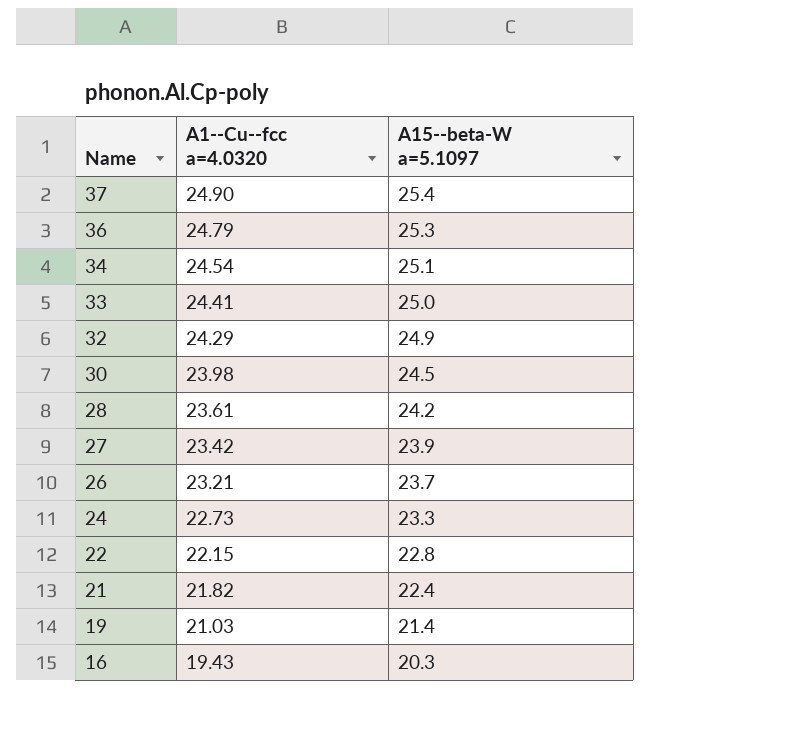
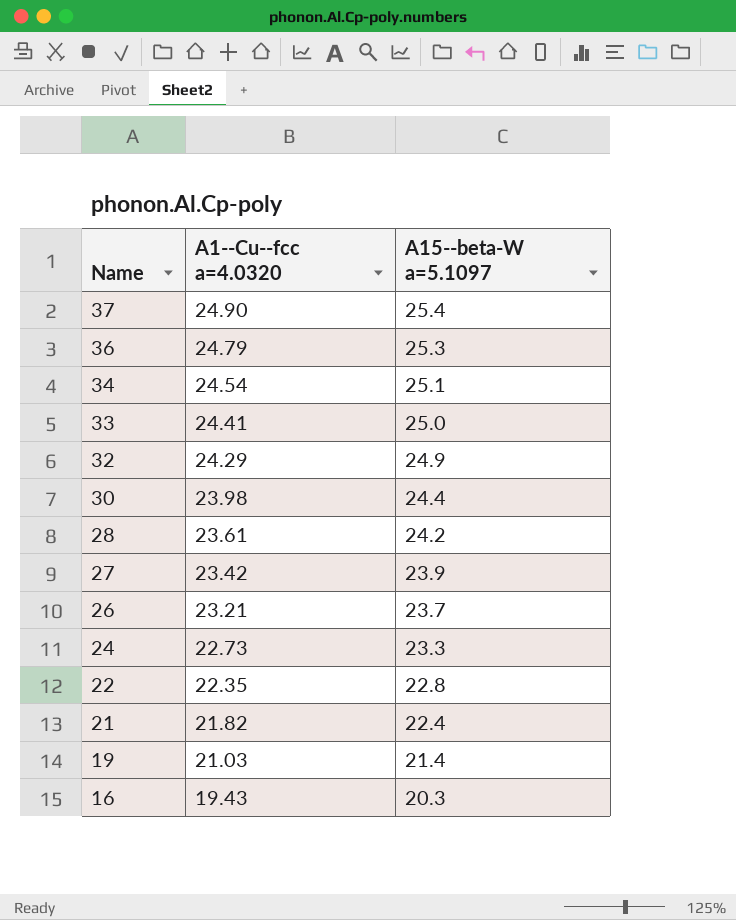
30 | A15--beta-W a=5.1097: 24.5 -> 24.4
22 | A1--Cu--fcc a=4.0320: 22.15 -> 22.35

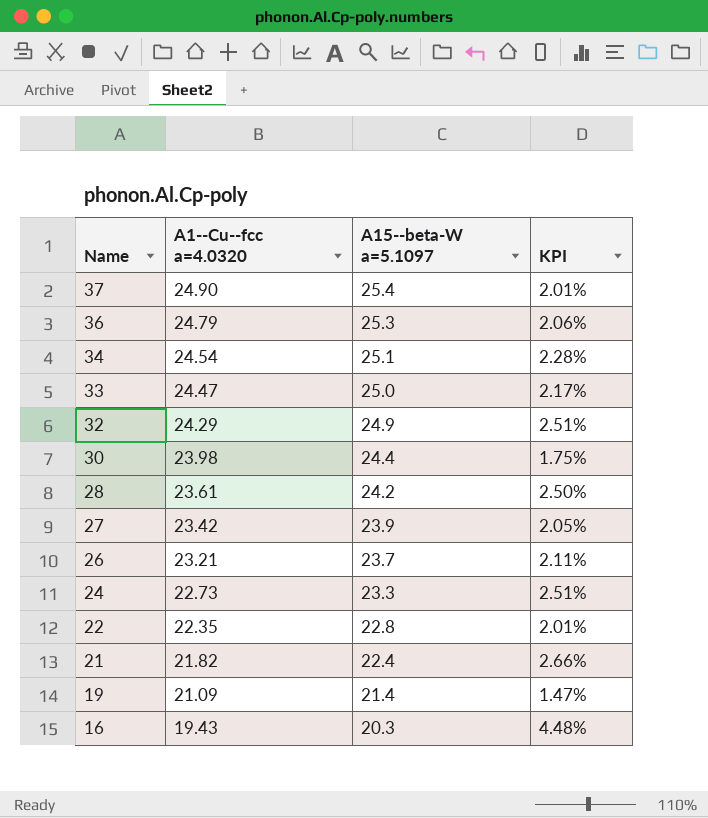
column KPI | formula: none -> ([A15--beta-W a=5.1097] - [A1--Cu--fcc a=4.0320]) / [A1--Cu--fcc a=4.0320]
33 | A1--Cu--fcc a=4.0320: 24.41 -> 24.47
19 | A1--Cu--fcc a=4.0320: 21.03 -> 21.09

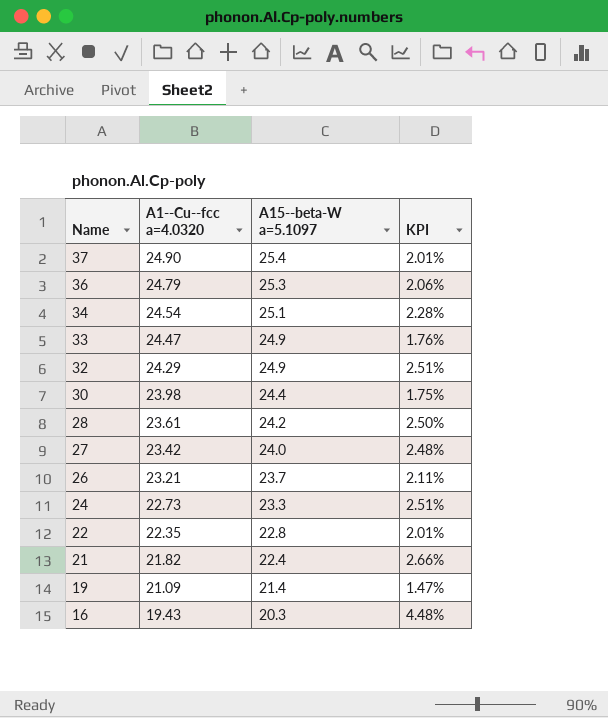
33 | A15--beta-W a=5.1097: 25.0 -> 24.9
33 | KPI: 2.17% -> 1.76%
27 | A15--beta-W a=5.1097: 23.9 -> 24.0
27 | KPI: 2.05% -> 2.48%

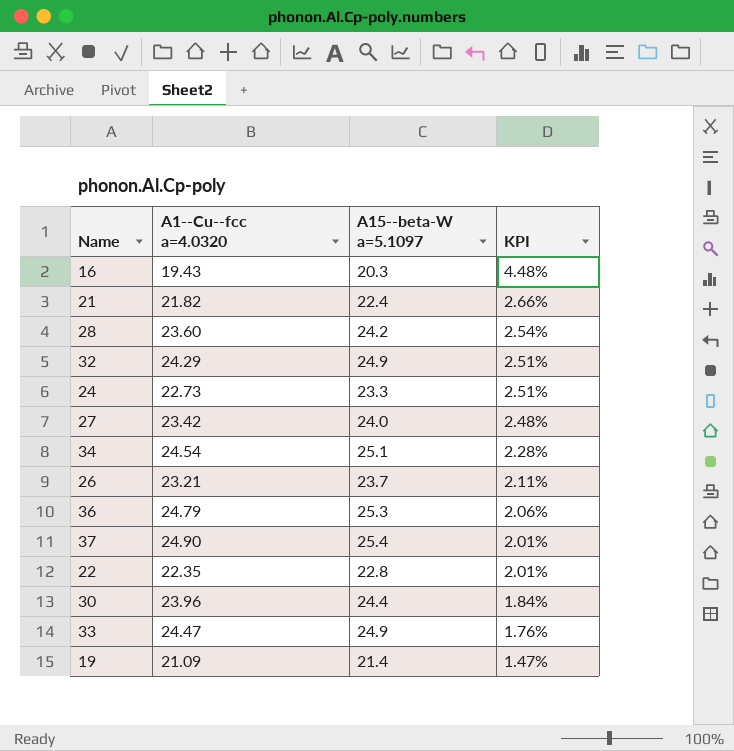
row order: Name descending -> KPI descending
28 | A1--Cu--fcc a=4.0320: 23.61 -> 23.60
28 | KPI: 2.50% -> 2.54%
30 | A1--Cu--fcc a=4.0320: 23.98 -> 23.96
30 | KPI: 1.75% -> 1.84%

